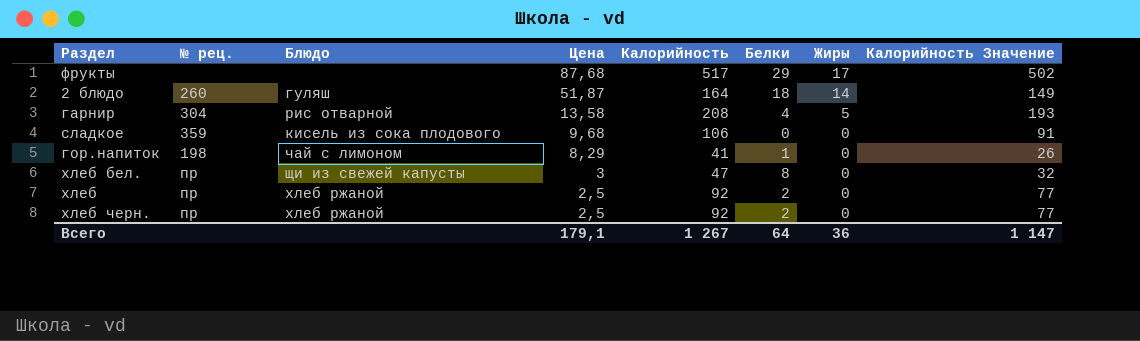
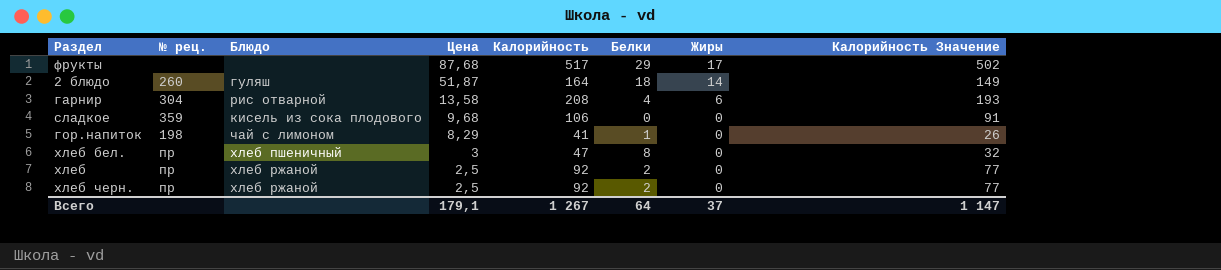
гарнир | Жиры: 5 -> 6
хлеб бел. | Блюдо: щи из свежей капусты -> хлеб пшеничный
Всего | Жиры: 36 -> 37

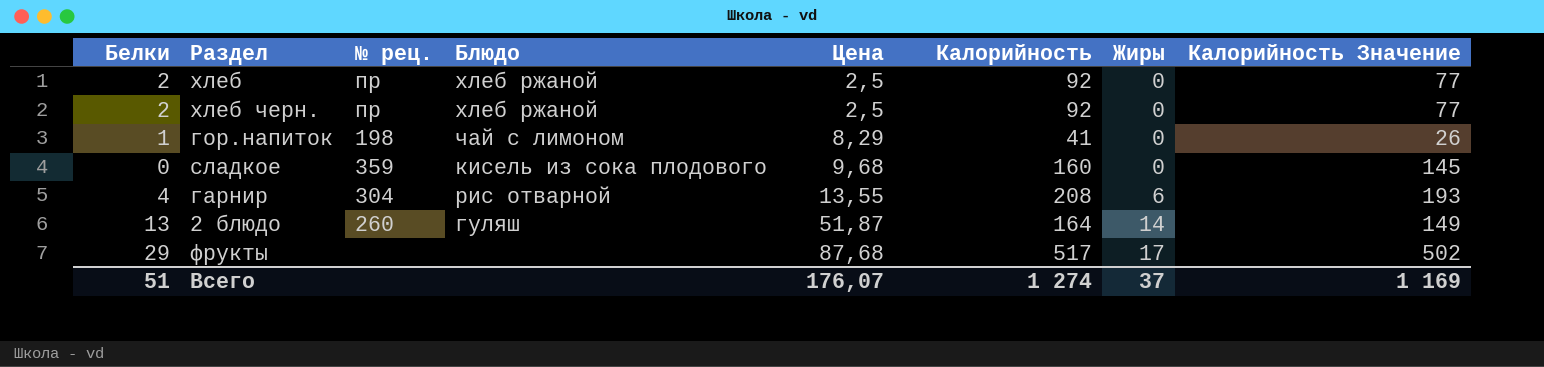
row order: Цена descending -> Цена ascending
column Белки | position: 6 -> 1
row хлеб бел.: пр | хлеб пшеничный | 3 | 47 | 8 | 0 | 32 -> none
сладкое | Калорийность: 106 -> 160
сладкое | Калорийность Значение: 91 -> 145
гарнир | Цена: 13,58 -> 13,55
2 блюдо | Белки: 18 -> 13
Всего | Белки: 64 -> 51
Всего | Цена: 179,1 -> 176,07
Всего | Калорийность: 1 267 -> 1 274
Всего | Калорийность Значение: 1 147 -> 1 169

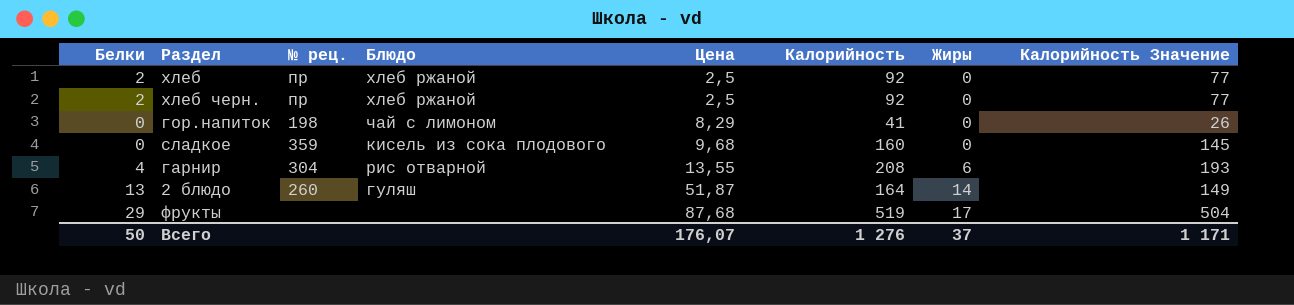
гор.напиток | Белки: 1 -> 0
фрукты | Калорийность: 517 -> 519
фрукты | Калорийность Значение: 502 -> 504
Всего | Белки: 51 -> 50
Всего | Калорийность: 1 274 -> 1 276
Всего | Калорийность Значение: 1 169 -> 1 171

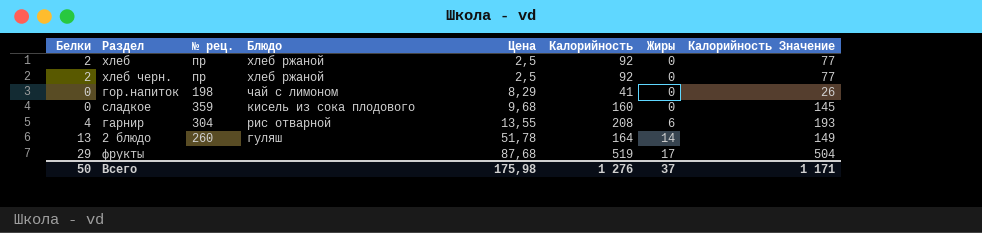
2 блюдо | Цена: 51,87 -> 51,78
Всего | Цена: 176,07 -> 175,98

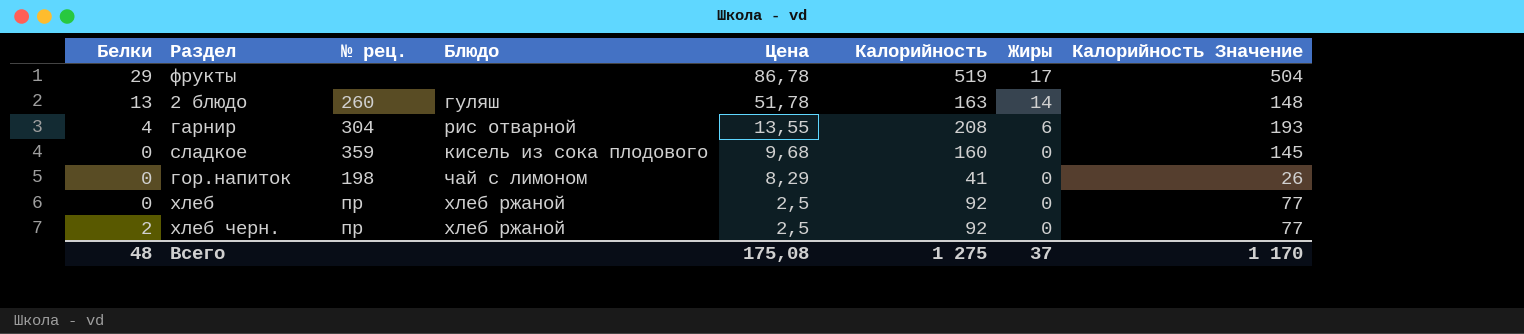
row order: Цена ascending -> Цена descending
фрукты | Цена: 87,68 -> 86,78
2 блюдо | Калорийность: 164 -> 163
2 блюдо | Калорийность Значение: 149 -> 148
хлеб | Белки: 2 -> 0
Всего | Белки: 50 -> 48
Всего | Цена: 175,98 -> 175,08
Всего | Калорийность: 1 276 -> 1 275
Всего | Калорийность Значение: 1 171 -> 1 170

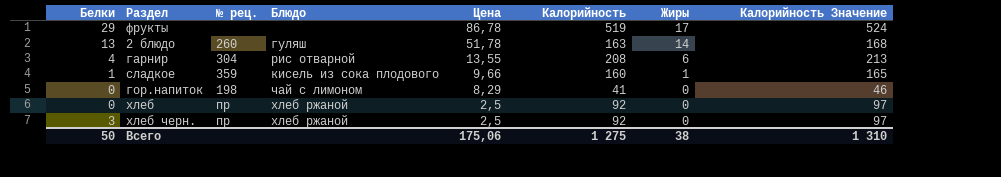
column Калорийность Значение | formula: [Калорийность] - 15 -> [Калорийность] + 5
сладкое | Белки: 0 -> 1
сладкое | Цена: 9,68 -> 9,66
сладкое | Жиры: 0 -> 1
хлеб черн. | Белки: 2 -> 3
Всего | Белки: 48 -> 50
Всего | Цена: 175,08 -> 175,06
Всего | Жиры: 37 -> 38
Всего | Калорийность Значение: 1 170 -> 1 310

